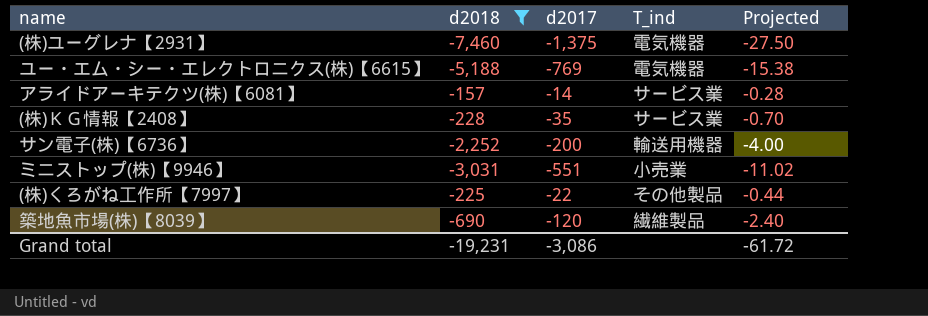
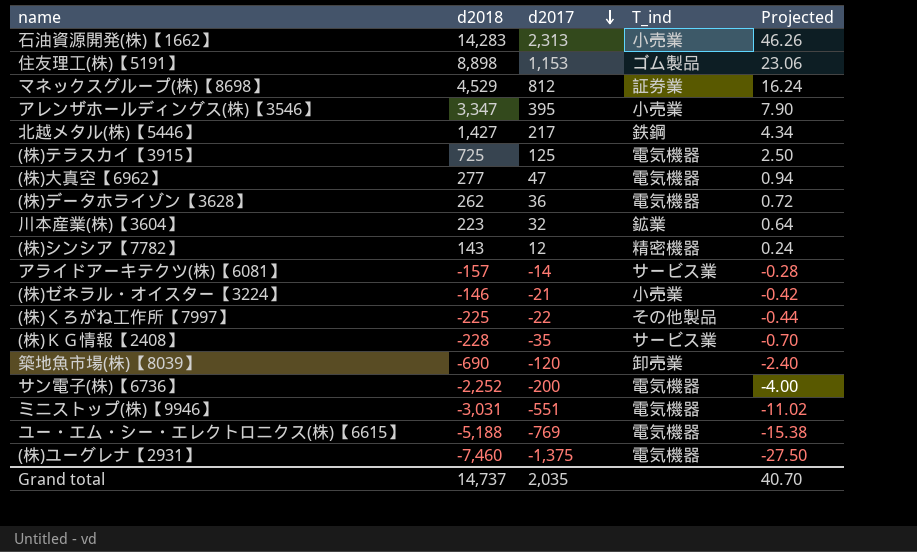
filter: d2018 <= -157 -> none
row order: none -> d2017 descending
築地魚市場(株)【8039】 | T_ind: 繊維製品 -> 卸売業
サン電子(株)【6736】 | T_ind: 輸送用機器 -> 電気機器
ミニストップ(株)【9946】 | T_ind: 小売業 -> 電気機器
Grand total | d2018: -19,231 -> 14,737
Grand total | d2017: -3,086 -> 2,035
Grand total | Projected: -61.72 -> 40.70

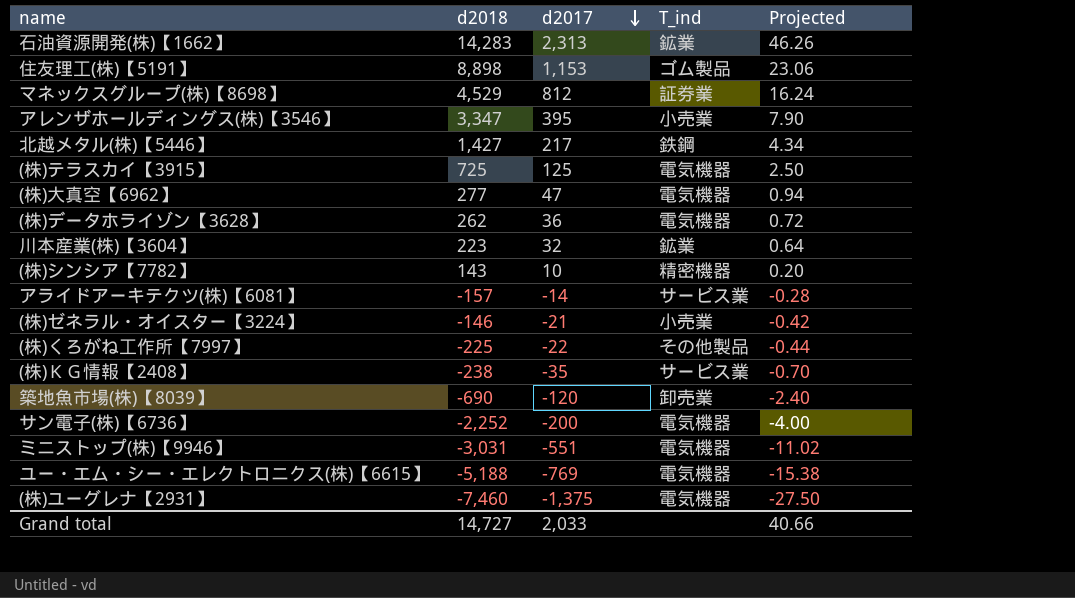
石油資源開発(株)【1662】 | T_ind: 小売業 -> 鉱業
(株)シンシア【7782】 | d2017: 12 -> 10
(株)シンシア【7782】 | Projected: 0.24 -> 0.20
(株)ＫＧ情報【2408】 | d2018: -228 -> -238
Grand total | d2018: 14,737 -> 14,727
Grand total | d2017: 2,035 -> 2,033
Grand total | Projected: 40.70 -> 40.66

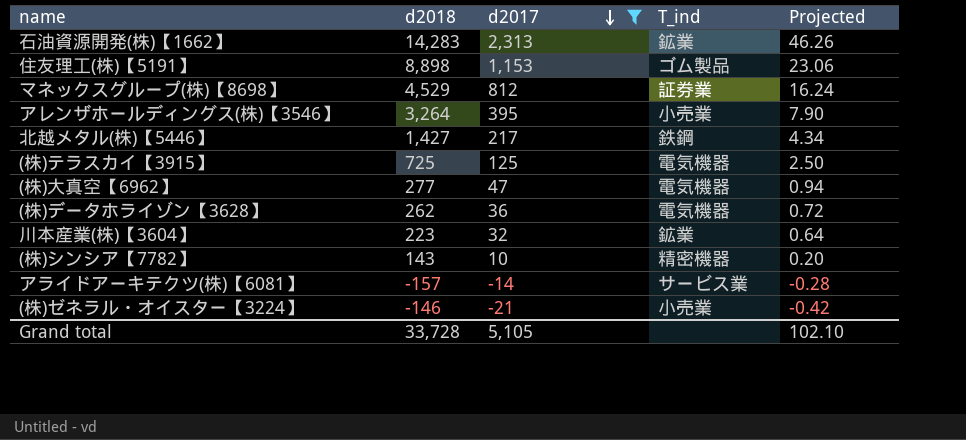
filter: none -> d2017 >= -21
アレンザホールディングス(株)【3546】 | d2018: 3,347 -> 3,264
Grand total | d2018: 14,727 -> 33,728
Grand total | d2017: 2,033 -> 5,105
Grand total | Projected: 40.66 -> 102.10

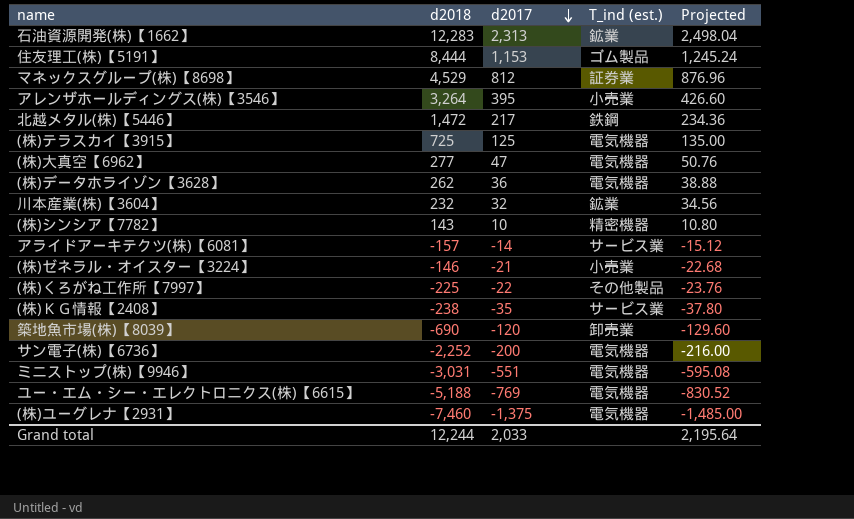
filter: d2017 >= -21 -> none
column name: T_ind -> T_ind (est.)
column Projected | formula: [d2017] * 0.02 -> [d2017] * 1.08
石油資源開発(株)【1662】 | d2018: 14,283 -> 12,283
住友理工(株)【5191】 | d2018: 8,898 -> 8,444
北越メタル(株)【5446】 | d2018: 1,427 -> 1,472
川本産業(株)【3604】 | d2018: 223 -> 232
Grand total | d2018: 33,728 -> 12,244
Grand total | d2017: 5,105 -> 2,033
Grand total | Projected: 102.10 -> 2,195.64

